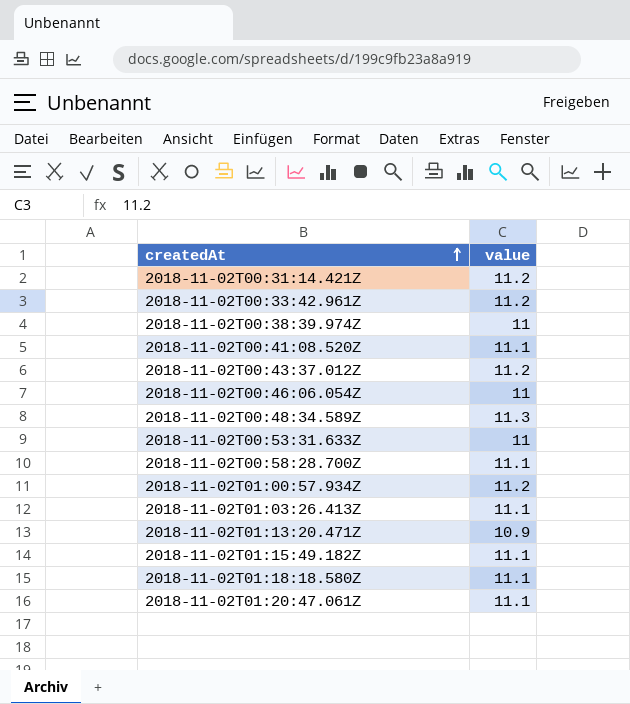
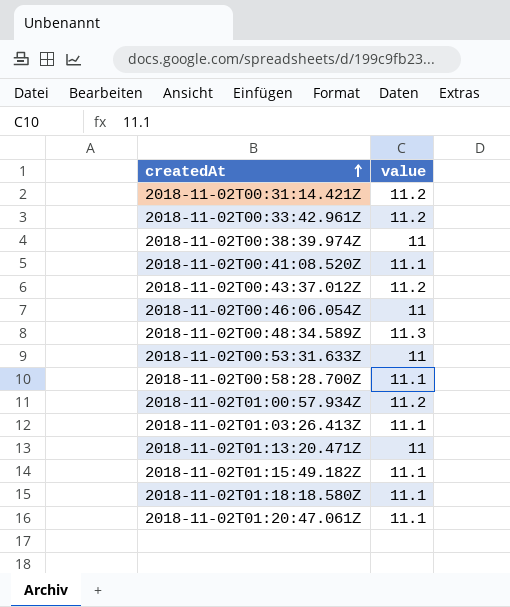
2018-11-02T01:13:20.471Z | value: 10.9 -> 11

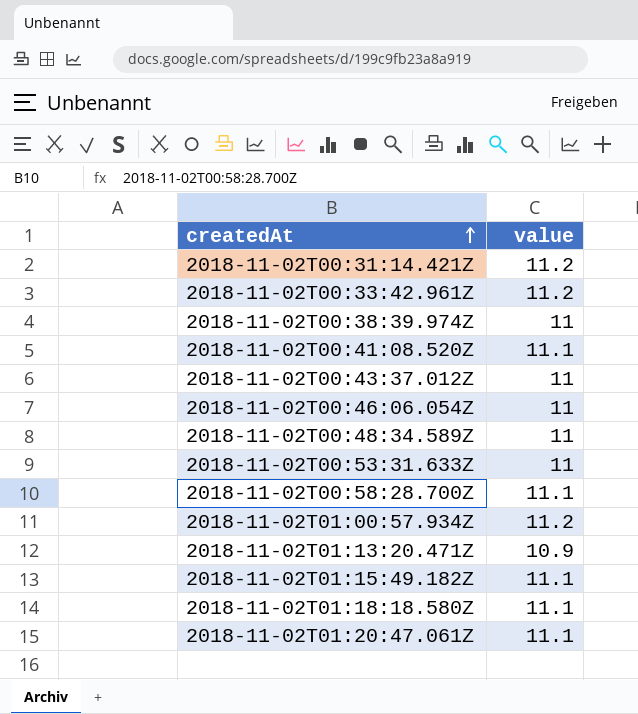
row 2018-11-02T01:03:26.413Z: 11.1 -> none
2018-11-02T00:43:37.012Z | value: 11.2 -> 11
2018-11-02T00:48:34.589Z | value: 11.3 -> 11
2018-11-02T01:13:20.471Z | value: 11 -> 10.9

